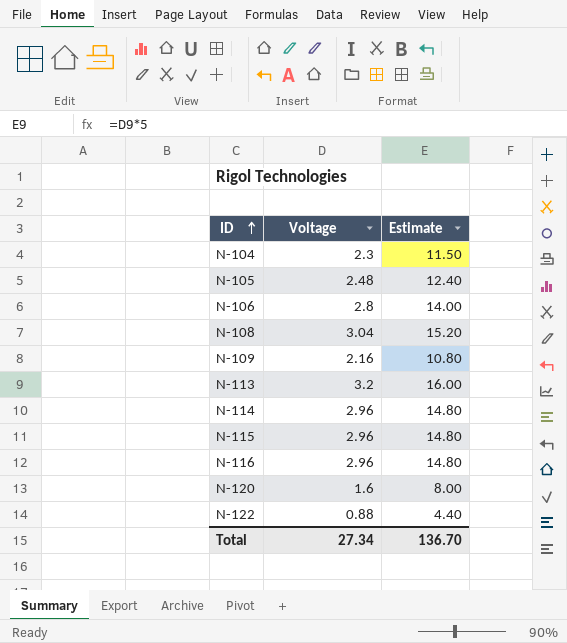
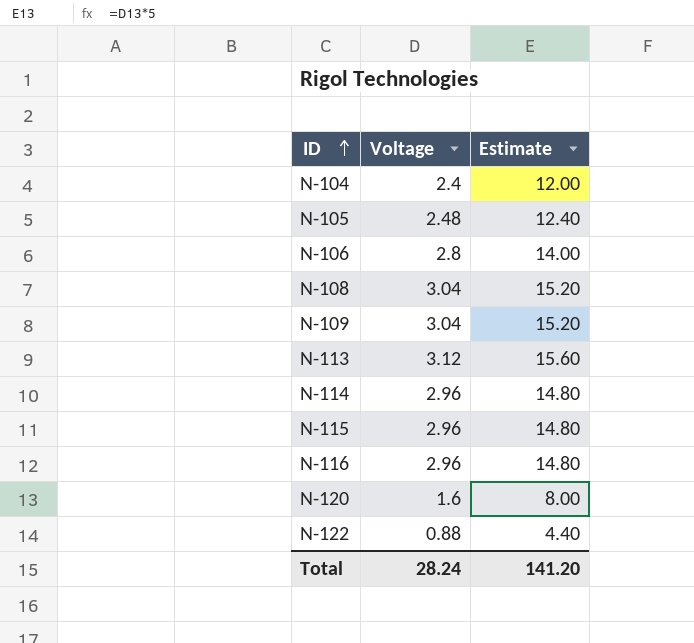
N-104 | Voltage: 2.3 -> 2.4
N-104 | Estimate: 11.50 -> 12.00
N-109 | Voltage: 2.16 -> 3.04
N-109 | Estimate: 10.80 -> 15.20
N-113 | Voltage: 3.2 -> 3.12
N-113 | Estimate: 16.00 -> 15.60
Total | Voltage: 27.34 -> 28.24
Total | Estimate: 136.70 -> 141.20

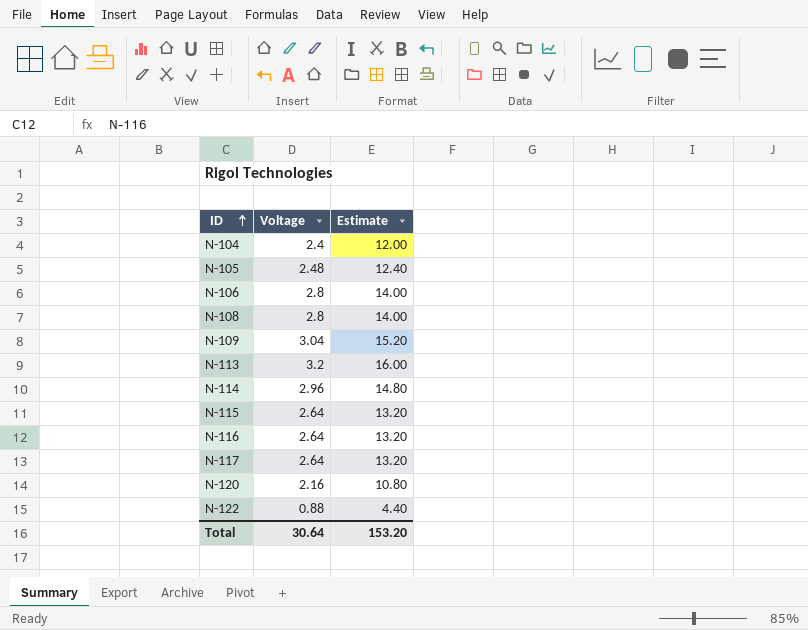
N-108 | Voltage: 3.04 -> 2.8
N-108 | Estimate: 15.20 -> 14.00
N-113 | Voltage: 3.12 -> 3.2
N-113 | Estimate: 15.60 -> 16.00
N-115 | Voltage: 2.96 -> 2.64
N-115 | Estimate: 14.80 -> 13.20
N-116 | Voltage: 2.96 -> 2.64
N-116 | Estimate: 14.80 -> 13.20
row N-117: none -> 2.64 | 13.20
N-120 | Voltage: 1.6 -> 2.16
N-120 | Estimate: 8.00 -> 10.80
Total | Voltage: 28.24 -> 30.64
Total | Estimate: 141.20 -> 153.20

